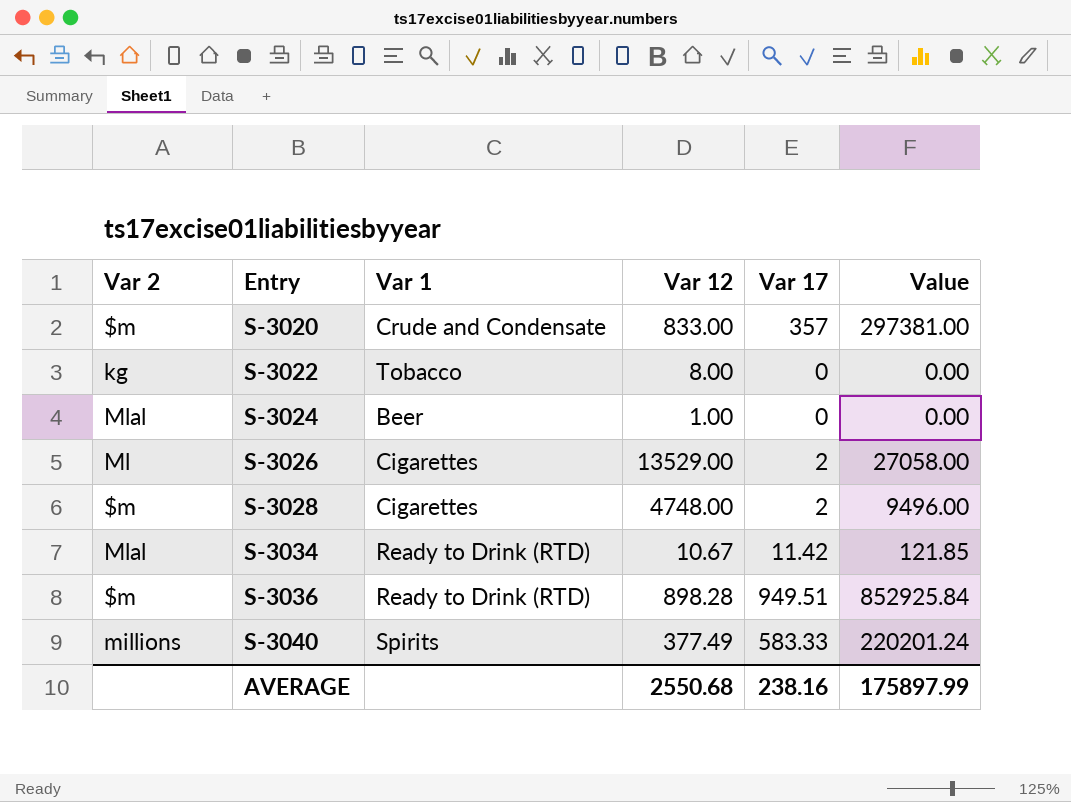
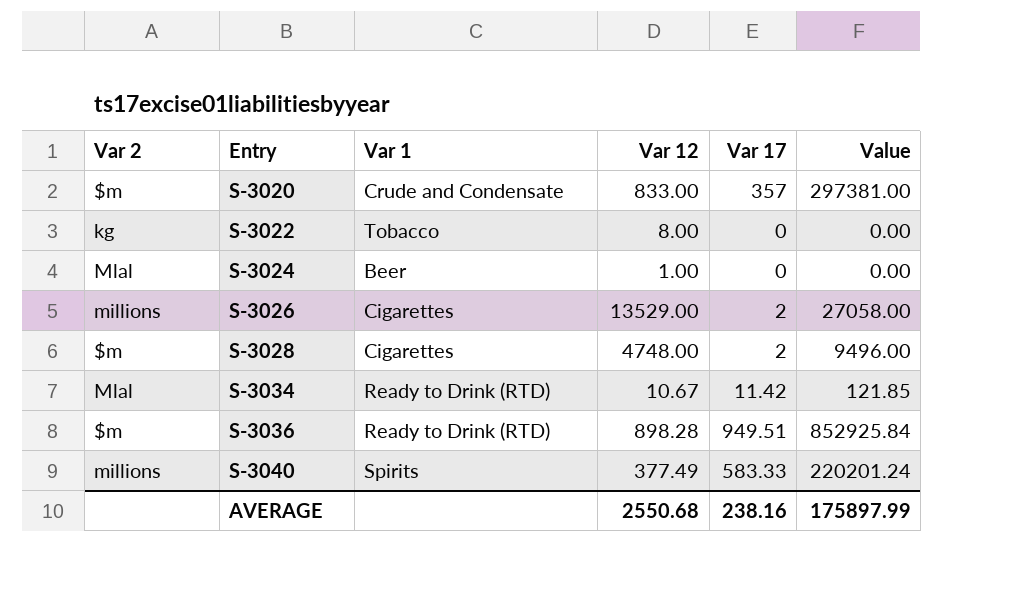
S-3026 | Var 2: Ml -> millions

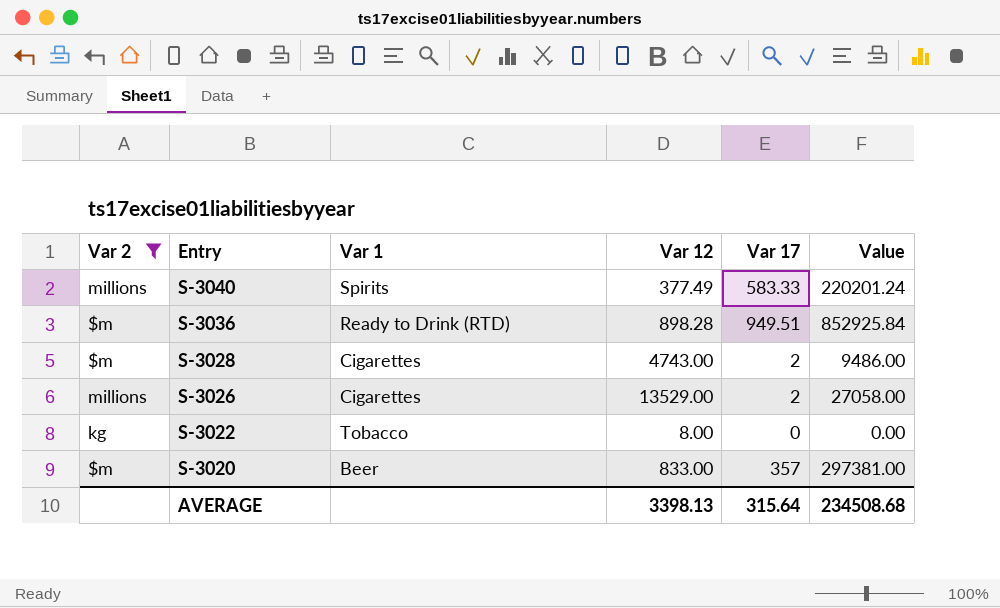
filter: none -> Var 2 != Mlal
row order: Entry ascending -> Entry descending
S-3028 | Var 12: 4748.00 -> 4743.00
S-3028 | Value: 9496.00 -> 9486.00
S-3020 | Var 1: Crude and Condensate -> Beer
AVERAGE | Var 12: 2550.68 -> 3398.13
AVERAGE | Var 17: 238.16 -> 315.64
AVERAGE | Value: 175897.99 -> 234508.68

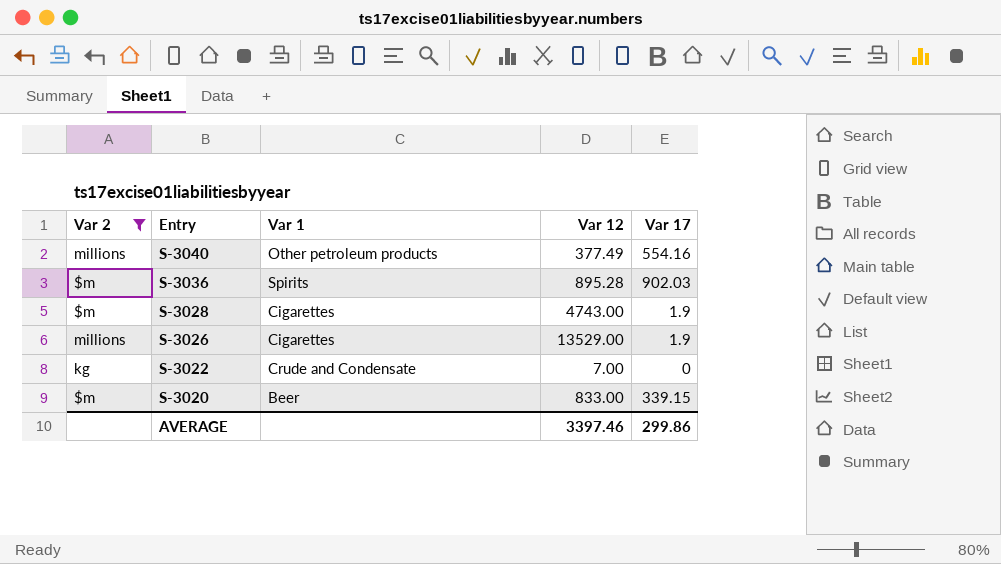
column Value | formula: [Var 12] * [Var 17] -> none
S-3040 | Var 1: Spirits -> Other petroleum products
S-3040 | Var 17: 583.33 -> 554.16
S-3036 | Var 1: Ready to Drink (RTD) -> Spirits
S-3036 | Var 12: 898.28 -> 895.28
S-3036 | Var 17: 949.51 -> 902.03
S-3028 | Var 17: 2 -> 1.9
S-3026 | Var 17: 2 -> 1.9
S-3022 | Var 1: Tobacco -> Crude and Condensate
S-3022 | Var 12: 8.00 -> 7.00
S-3020 | Var 17: 357 -> 339.15
AVERAGE | Var 12: 3398.13 -> 3397.46
AVERAGE | Var 17: 315.64 -> 299.86

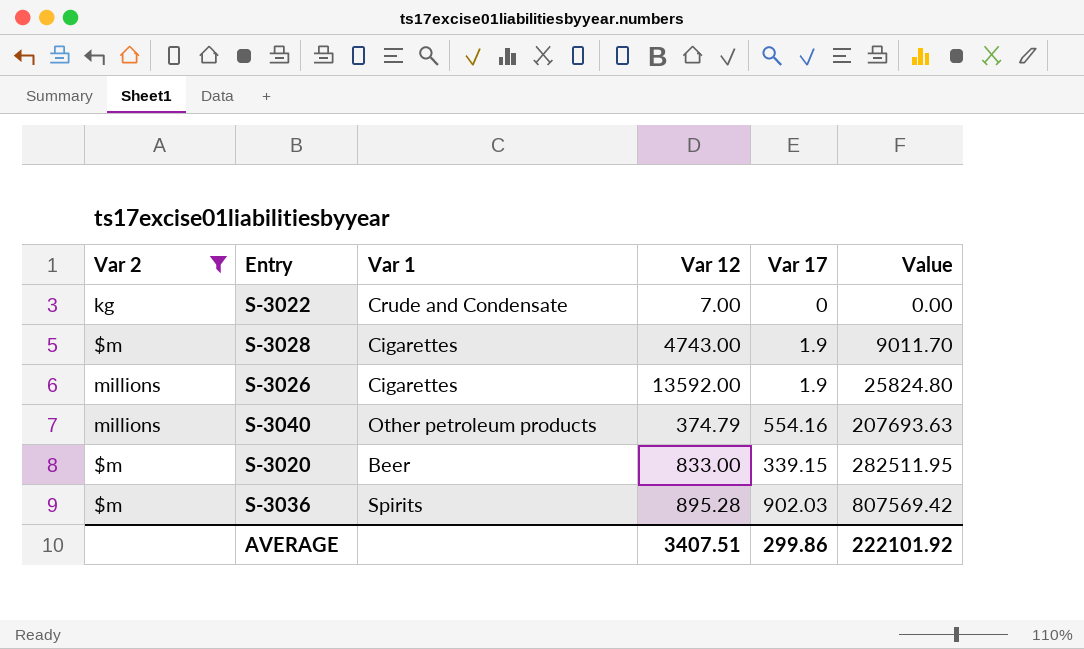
row order: Entry descending -> Value ascending
column Value | formula: none -> [Var 12] * [Var 17]
S-3026 | Var 12: 13529.00 -> 13592.00
S-3040 | Var 12: 377.49 -> 374.79
AVERAGE | Var 12: 3397.46 -> 3407.51

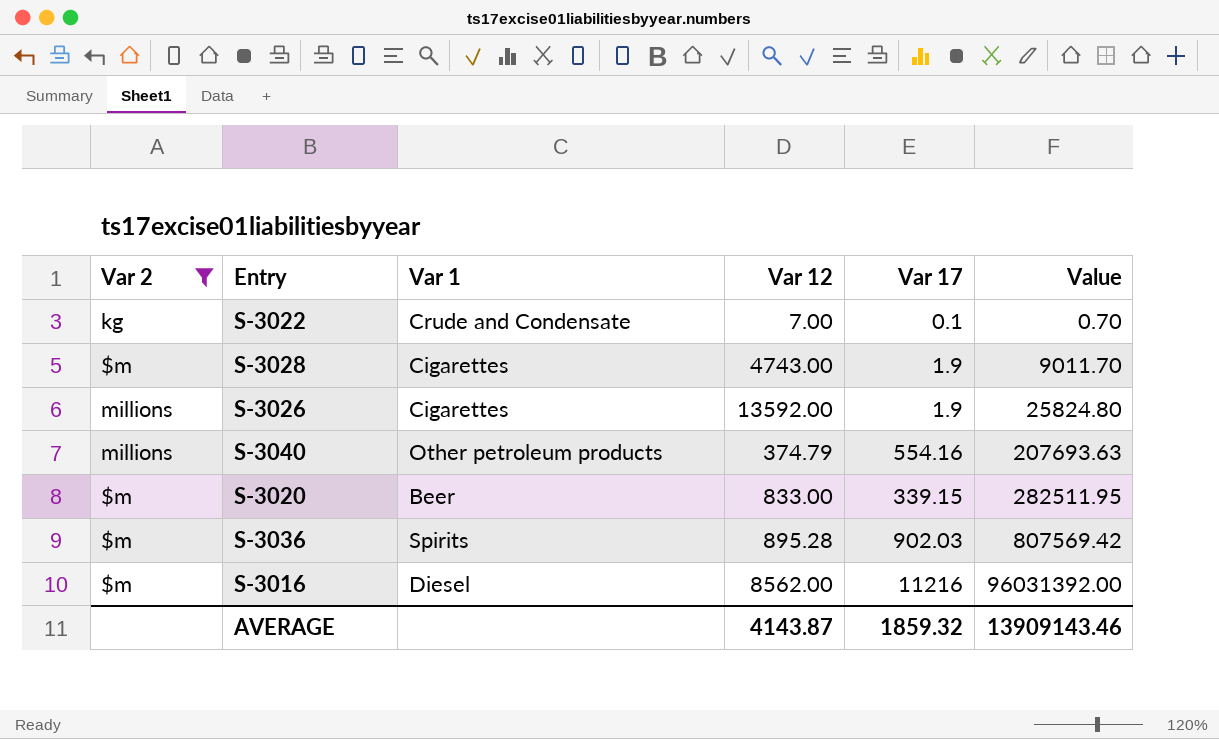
S-3022 | Var 17: 0 -> 0.1
S-3022 | Value: 0.00 -> 0.70
row S-3016: none -> $m | Diesel | 8562.00 | 11216 | 96031392.00
AVERAGE | Var 12: 3407.51 -> 4143.87
AVERAGE | Var 17: 299.86 -> 1859.32
AVERAGE | Value: 222101.92 -> 13909143.46

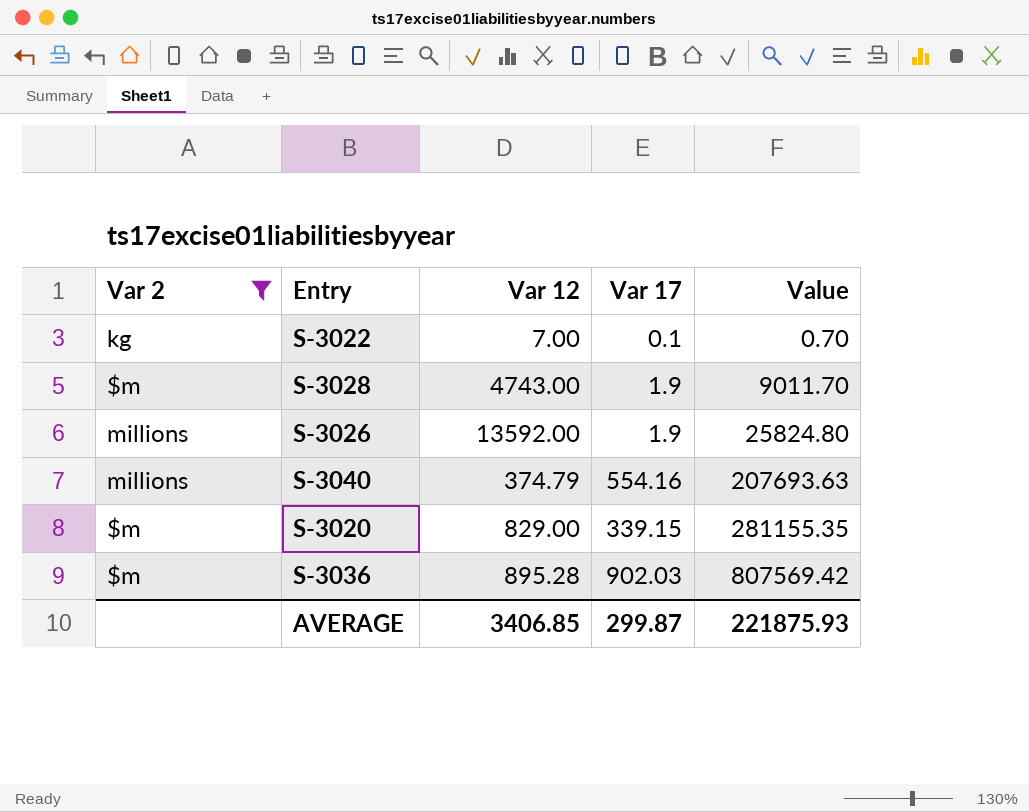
column Var 1 | position: 3 -> none
row S-3016: $m | Diesel | 8562.00 | 11216 | 96031392.00 -> none
S-3020 | Var 12: 833.00 -> 829.00
S-3020 | Value: 282511.95 -> 281155.35
AVERAGE | Var 12: 4143.87 -> 3406.85
AVERAGE | Var 17: 1859.32 -> 299.87
AVERAGE | Value: 13909143.46 -> 221875.93

